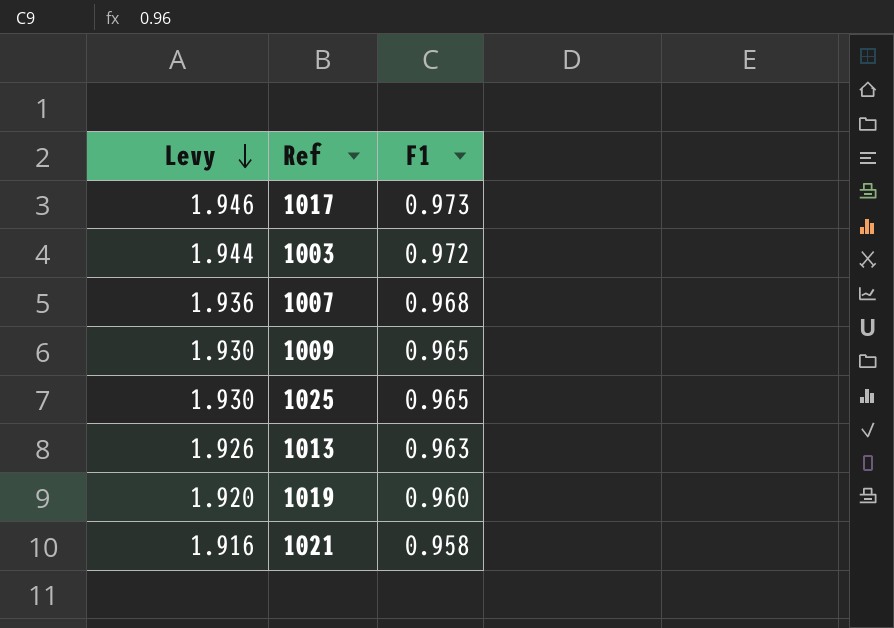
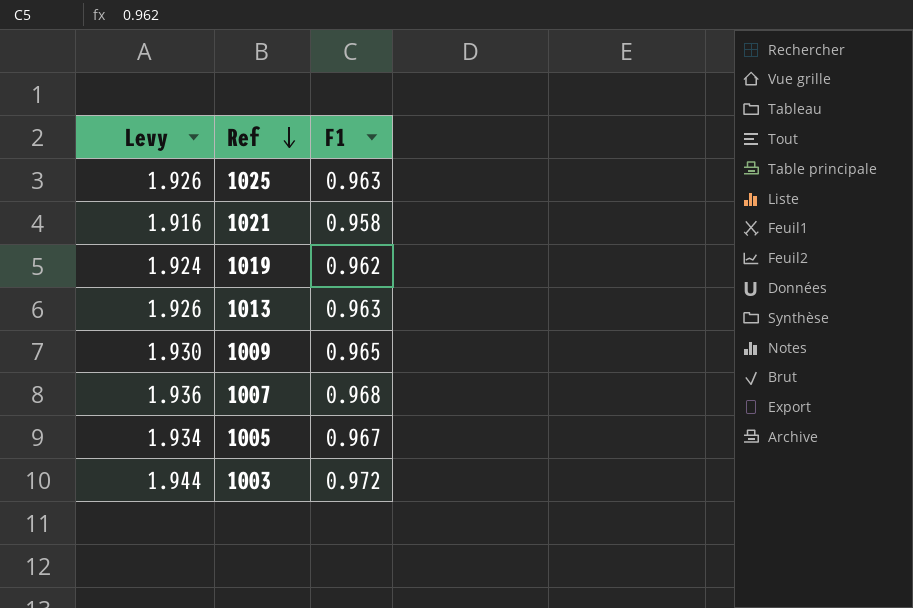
row order: Levy descending -> Ref descending
row 1017: 1.946 | 0.973 -> none
1025 | Levy: 1.930 -> 1.926
1025 | F1: 0.965 -> 0.963
1019 | Levy: 1.920 -> 1.924
1019 | F1: 0.960 -> 0.962
row 1005: none -> 1.934 | 0.967

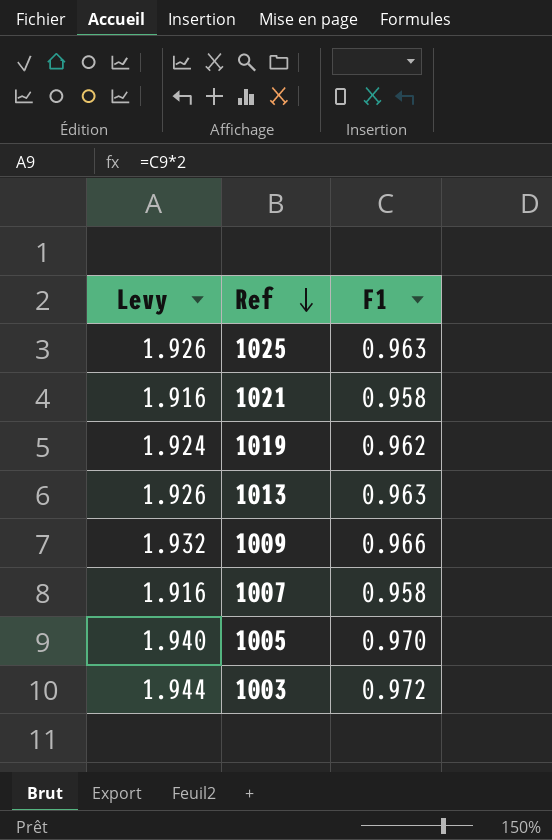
1009 | Levy: 1.930 -> 1.932
1009 | F1: 0.965 -> 0.966
1007 | Levy: 1.936 -> 1.916
1007 | F1: 0.968 -> 0.958
1005 | Levy: 1.934 -> 1.940
1005 | F1: 0.967 -> 0.970

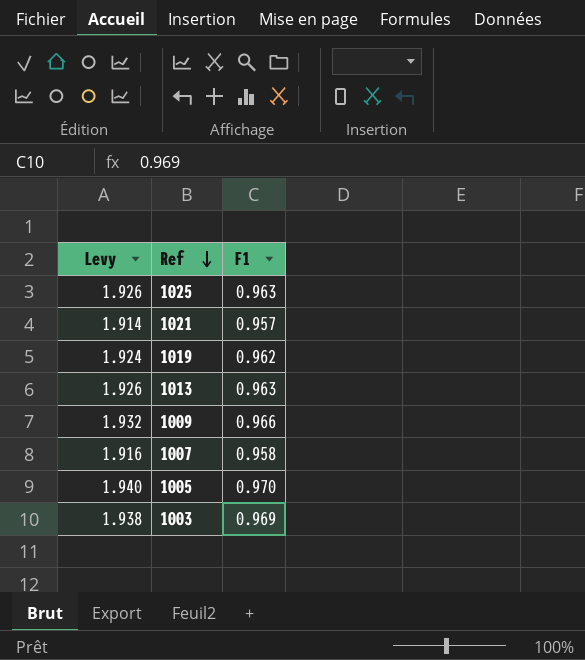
1021 | Levy: 1.916 -> 1.914
1021 | F1: 0.958 -> 0.957
1003 | Levy: 1.944 -> 1.938
1003 | F1: 0.972 -> 0.969

